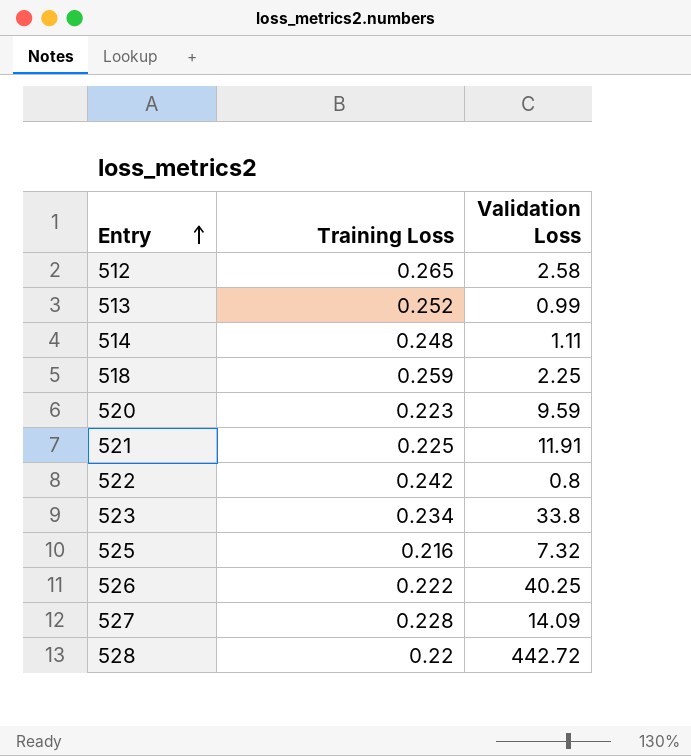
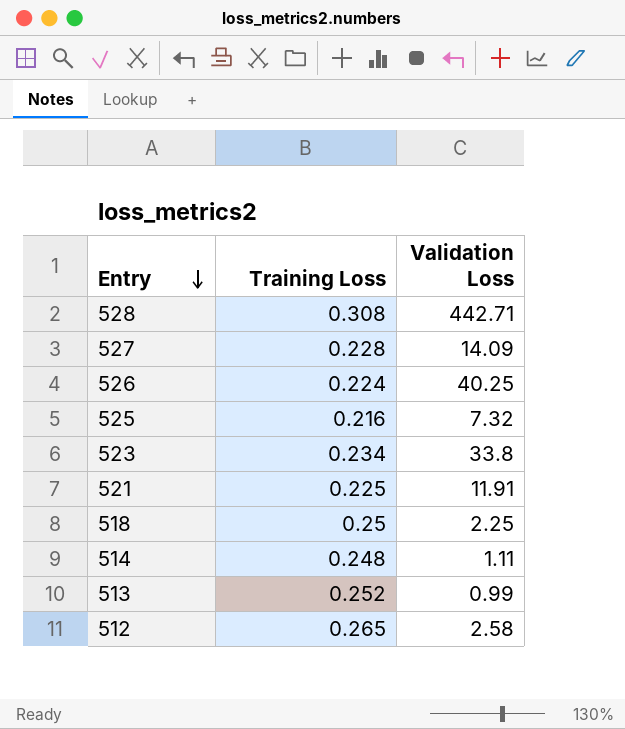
row order: Entry ascending -> Entry descending
row 520: 0.223 | 9.59 -> none
row 522: 0.242 | 0.8 -> none
528 | Training Loss: 0.22 -> 0.308
528 | Validation Loss: 442.72 -> 442.71
526 | Training Loss: 0.222 -> 0.224
518 | Training Loss: 0.259 -> 0.25

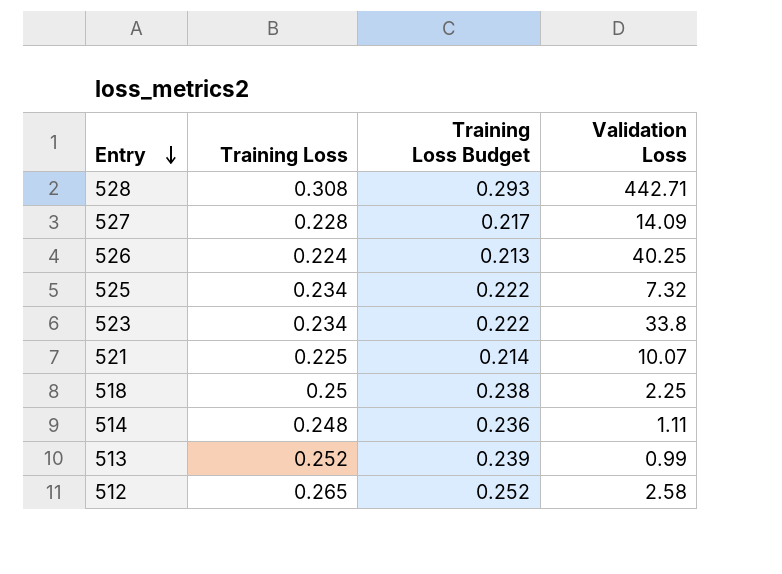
column Training Loss Budget | formula: none -> [Training Loss] * 0.95
525 | Training Loss: 0.216 -> 0.234
521 | Validation Loss: 11.91 -> 10.07

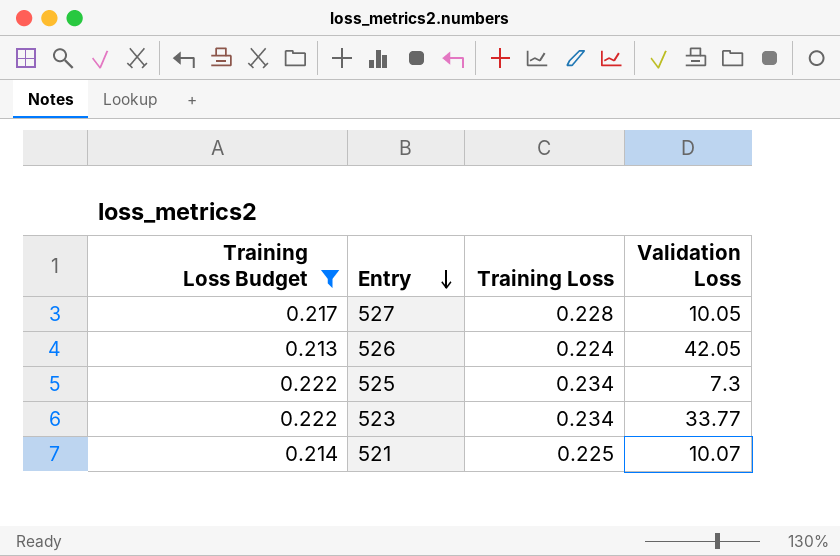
filter: none -> Training Loss Budget <= 0.222
column Training Loss Budget | position: 3 -> 1
527 | Validation Loss: 14.09 -> 10.05
526 | Validation Loss: 40.25 -> 42.05
525 | Validation Loss: 7.32 -> 7.3
523 | Validation Loss: 33.8 -> 33.77

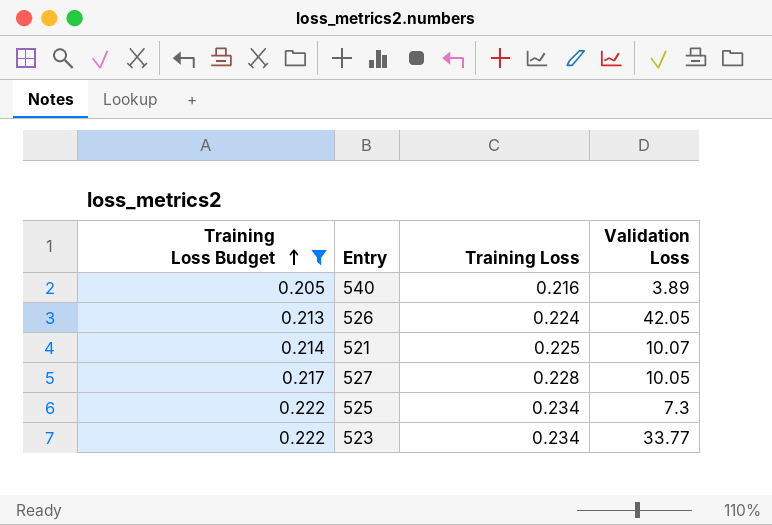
row order: Entry descending -> Training Loss Budget ascending
row 540: none -> 0.205 | 0.216 | 3.89

